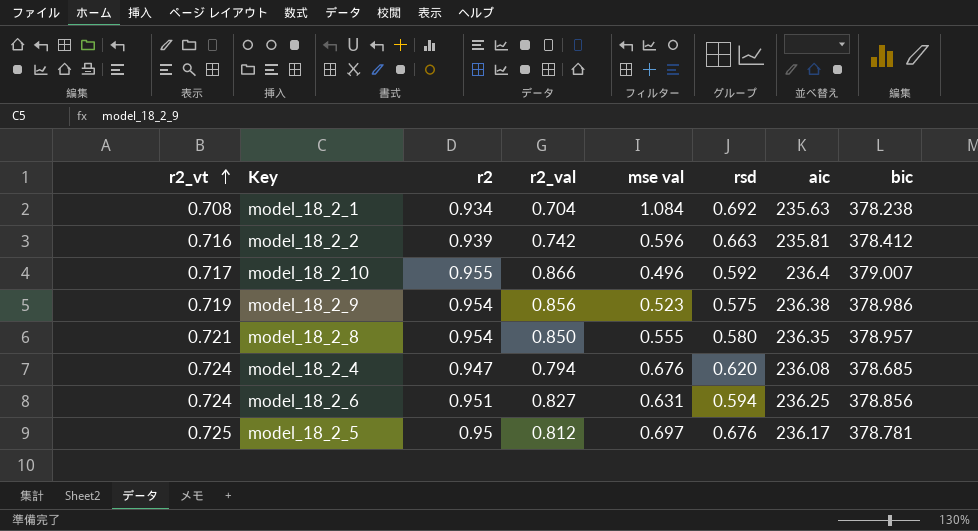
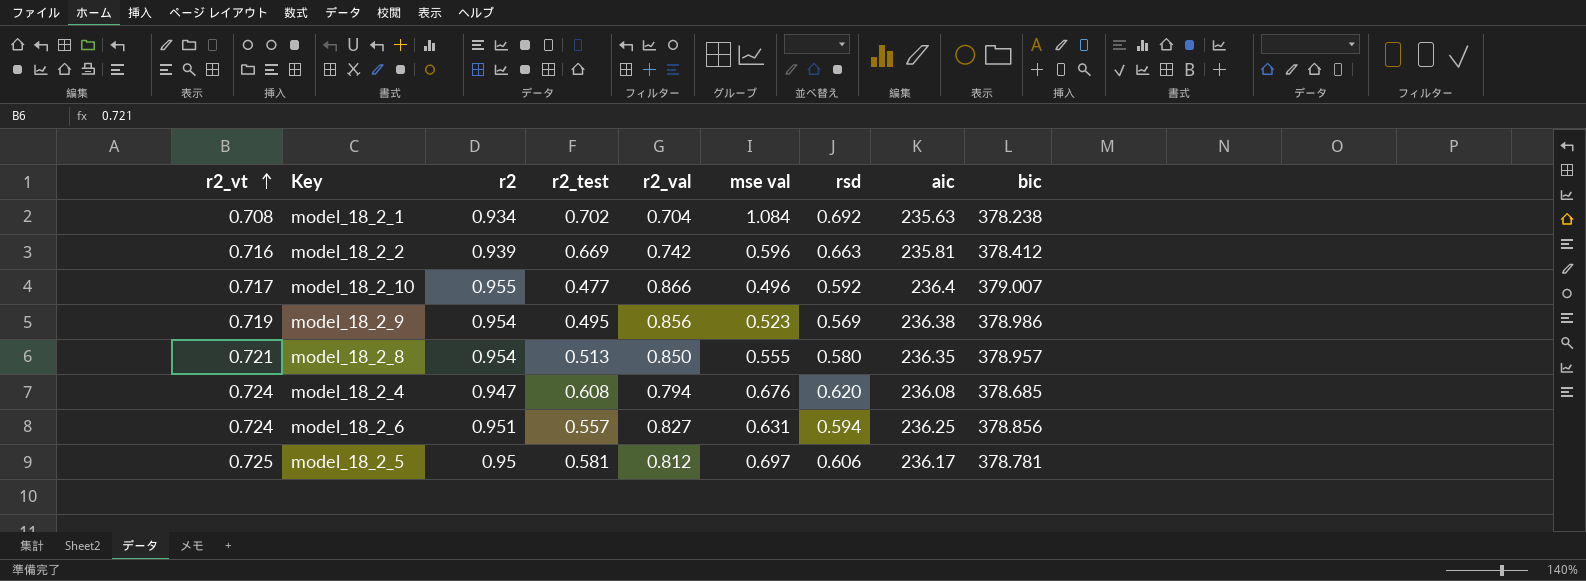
column r2_test | position: none -> 4
model_18_2_9 | rsd: 0.575 -> 0.569
model_18_2_5 | rsd: 0.676 -> 0.606

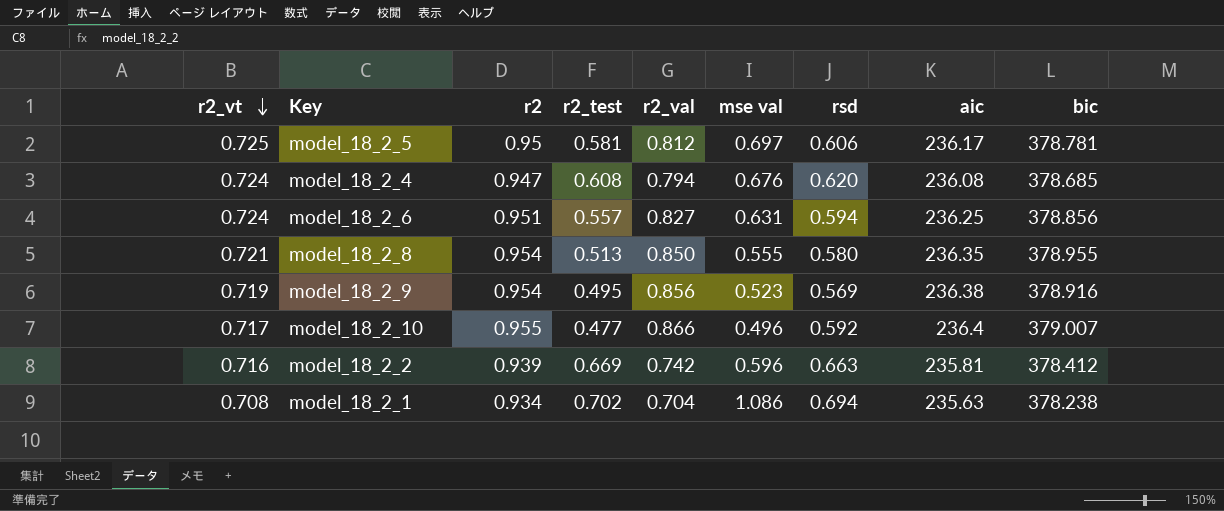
row order: r2_vt ascending -> r2_vt descending
model_18_2_8 | bic: 378.957 -> 378.955
model_18_2_9 | bic: 378.986 -> 378.916
model_18_2_1 | mse val: 1.084 -> 1.086
model_18_2_1 | rsd: 0.692 -> 0.694

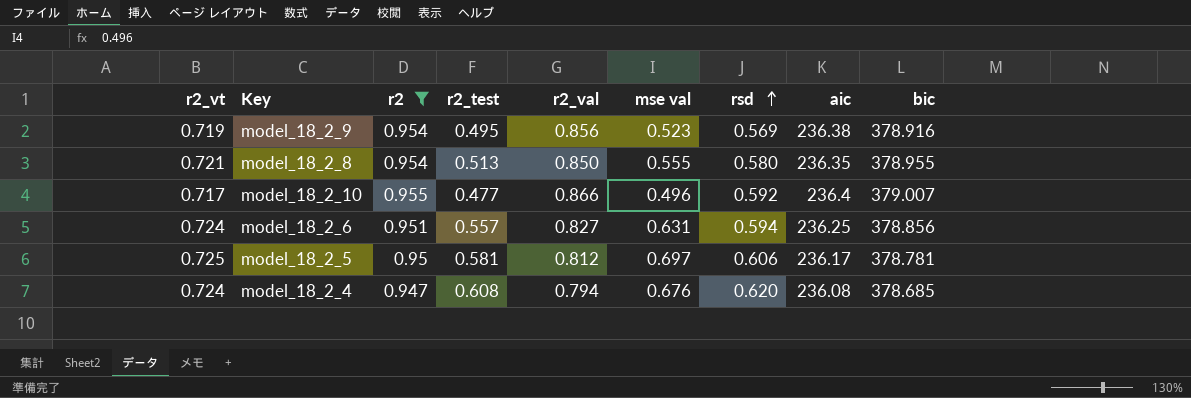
filter: none -> r2 >= 0.947
row order: r2_vt descending -> rsd ascending

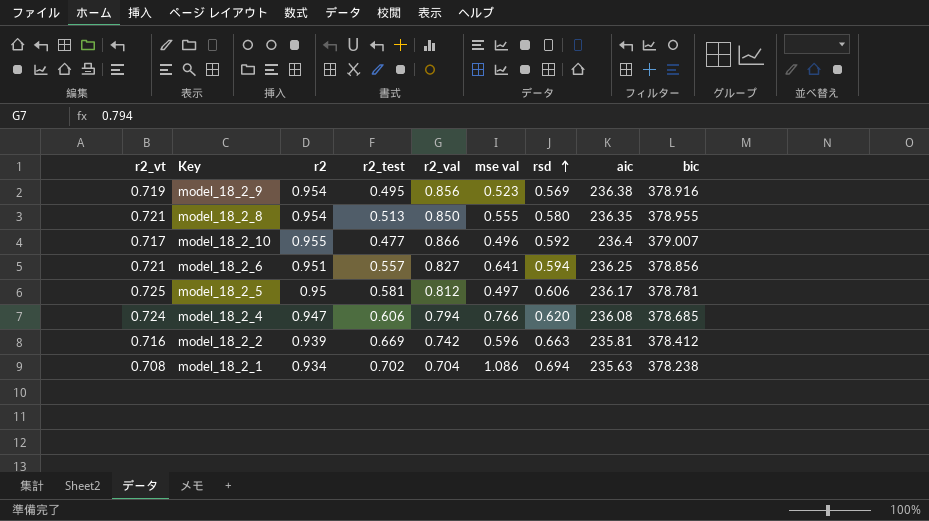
filter: r2 >= 0.947 -> none
model_18_2_6 | r2_vt: 0.724 -> 0.721
model_18_2_6 | mse val: 0.631 -> 0.641
model_18_2_5 | mse val: 0.697 -> 0.497
model_18_2_4 | r2_test: 0.608 -> 0.606
model_18_2_4 | mse val: 0.676 -> 0.766

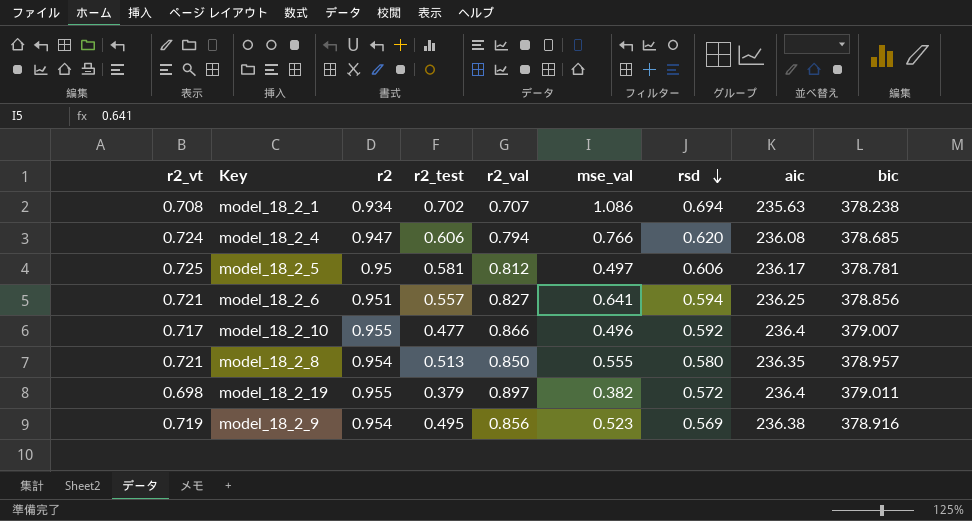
row order: rsd ascending -> rsd descending
column name: mse val -> mse_val
row model_18_2_2: 0.716 | 0.939 | 0.669 | 0.742 | 0.596 | 0.663 | 235.81 | 378.412 -> none
model_18_2_1 | r2_val: 0.704 -> 0.707
model_18_2_8 | bic: 378.955 -> 378.957
row model_18_2_19: none -> 0.698 | 0.955 | 0.379 | 0.897 | 0.382 | 0.572 | 236.4 | 379.011

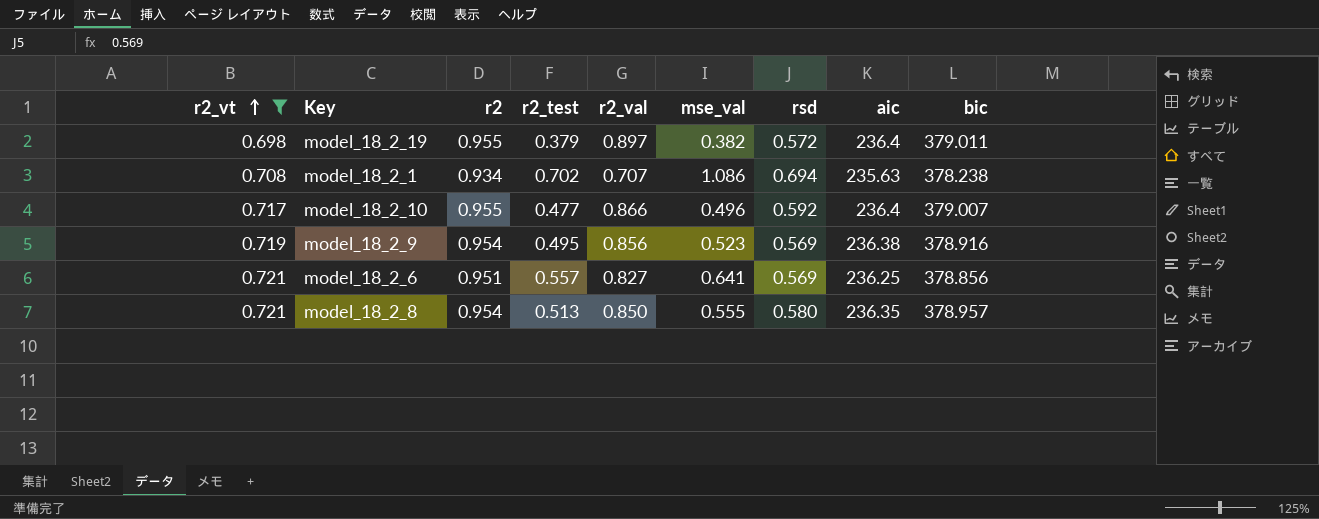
filter: none -> r2_vt <= 0.721
row order: rsd descending -> r2_vt ascending
model_18_2_6 | rsd: 0.594 -> 0.569

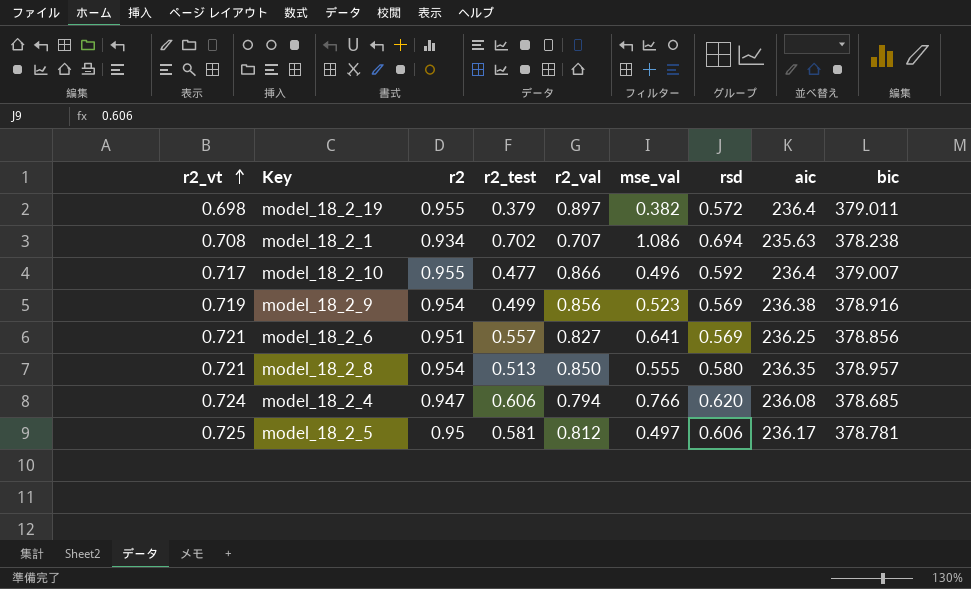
filter: r2_vt <= 0.721 -> none
model_18_2_9 | r2_test: 0.495 -> 0.499

